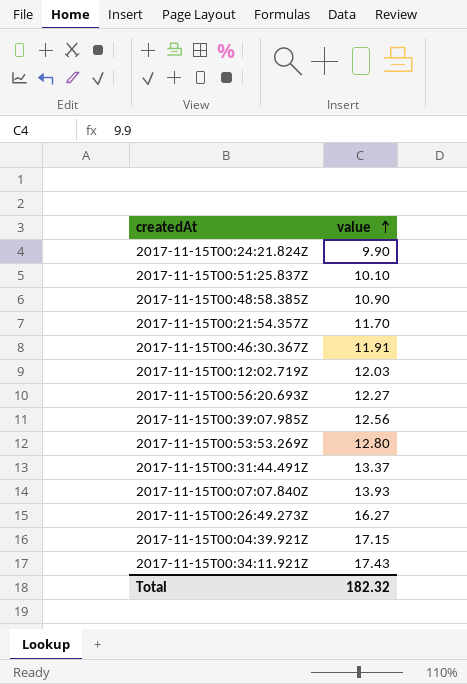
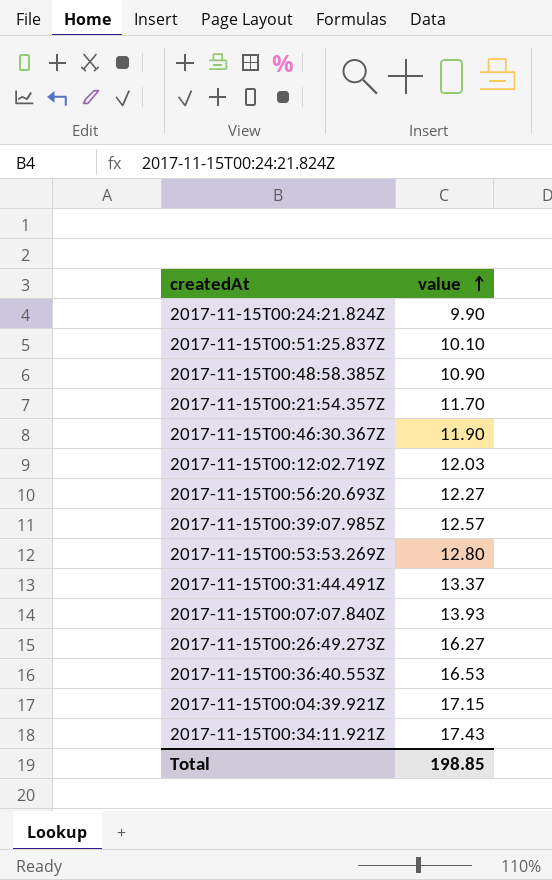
2017-11-15T00:46:30.367Z | value: 11.91 -> 11.90
2017-11-15T00:39:07.985Z | value: 12.56 -> 12.57
row 2017-11-15T00:36:40.553Z: none -> 16.53
Total | value: 182.32 -> 198.85

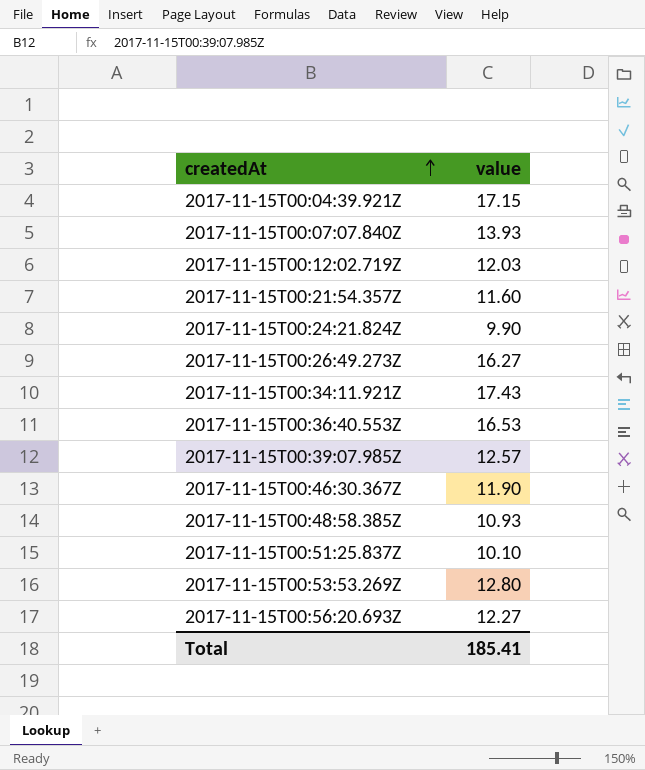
row order: value ascending -> createdAt ascending
row 2017-11-15T00:31:44.491Z: 13.37 -> none
2017-11-15T00:21:54.357Z | value: 11.70 -> 11.60
2017-11-15T00:48:58.385Z | value: 10.90 -> 10.93
Total | value: 198.85 -> 185.41

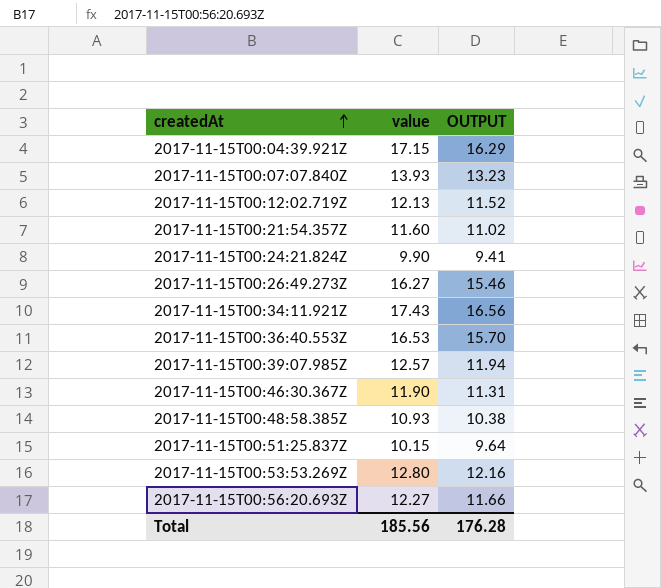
column OUTPUT | formula: none -> [value] * 0.95
2017-11-15T00:12:02.719Z | value: 12.03 -> 12.13
2017-11-15T00:51:25.837Z | value: 10.10 -> 10.15
Total | value: 185.41 -> 185.56

